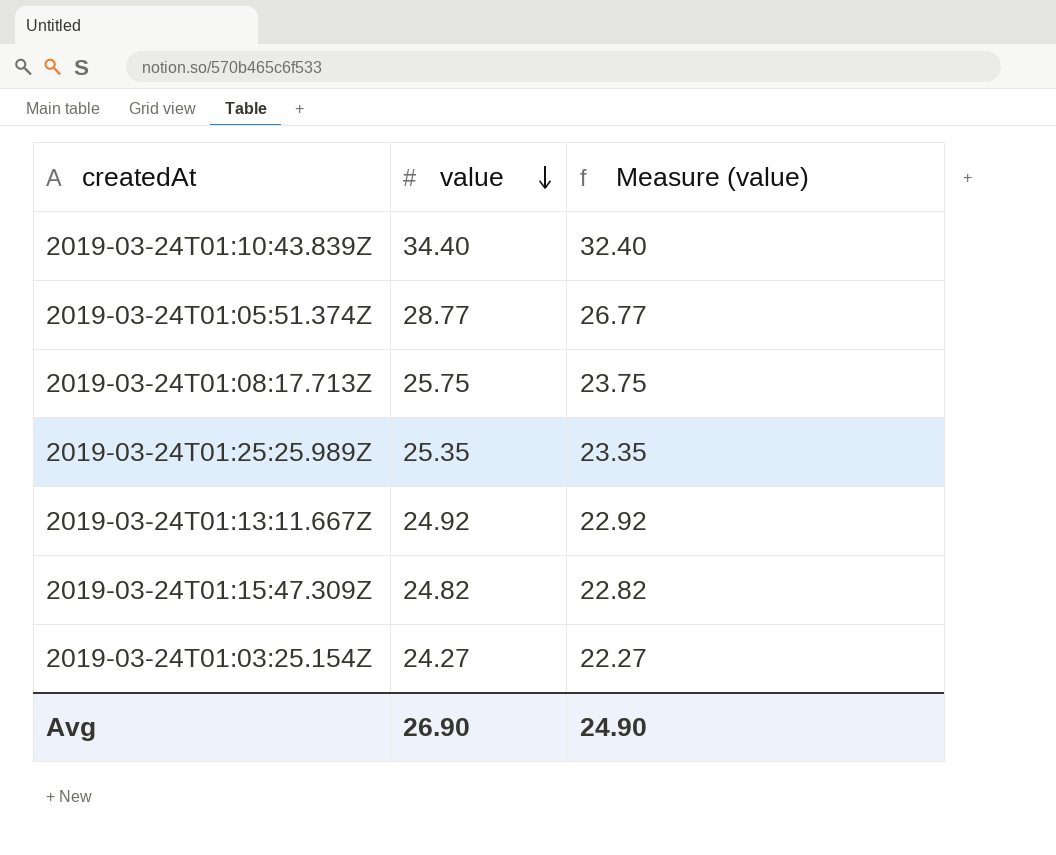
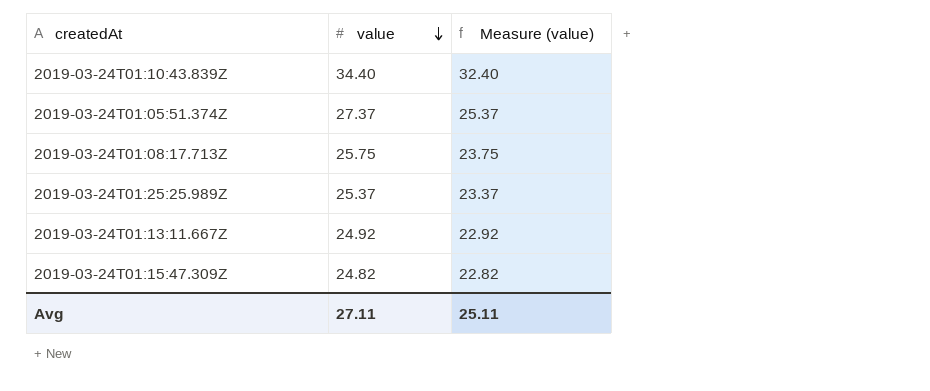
row 2019-03-24T01:03:25.154Z: 24.27 | 22.27 -> none
2019-03-24T01:05:51.374Z | value: 28.77 -> 27.37
2019-03-24T01:05:51.374Z | Measure (value): 26.77 -> 25.37
2019-03-24T01:25:25.989Z | value: 25.35 -> 25.37
2019-03-24T01:25:25.989Z | Measure (value): 23.35 -> 23.37
Avg | value: 26.90 -> 27.11
Avg | Measure (value): 24.90 -> 25.11

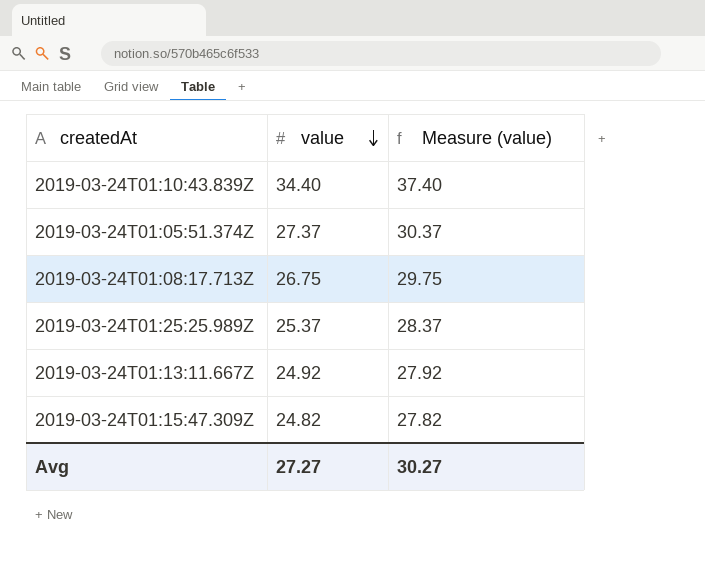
column Measure (value) | formula: [value] - 2 -> [value] + 3
2019-03-24T01:08:17.713Z | value: 25.75 -> 26.75
Avg | value: 27.11 -> 27.27
Avg | Measure (value): 25.11 -> 30.27

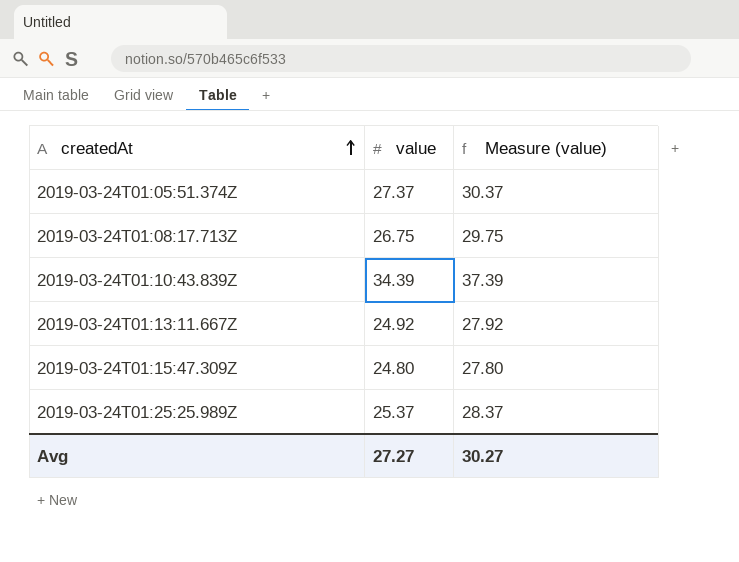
row order: value descending -> createdAt ascending
2019-03-24T01:10:43.839Z | value: 34.40 -> 34.39
2019-03-24T01:10:43.839Z | Measure (value): 37.40 -> 37.39
2019-03-24T01:15:47.309Z | value: 24.82 -> 24.80
2019-03-24T01:15:47.309Z | Measure (value): 27.82 -> 27.80

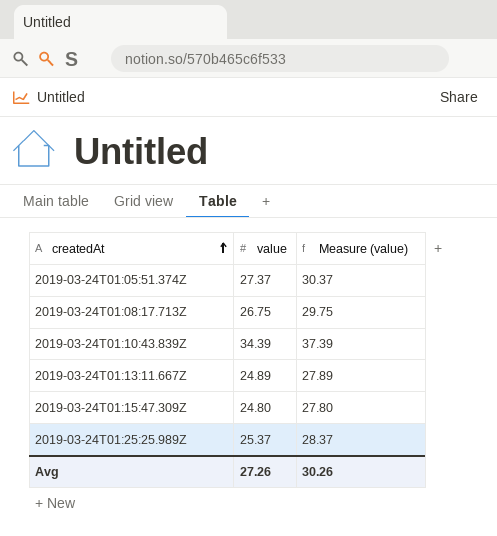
2019-03-24T01:13:11.667Z | value: 24.92 -> 24.89
2019-03-24T01:13:11.667Z | Measure (value): 27.92 -> 27.89
Avg | value: 27.27 -> 27.26
Avg | Measure (value): 30.27 -> 30.26

